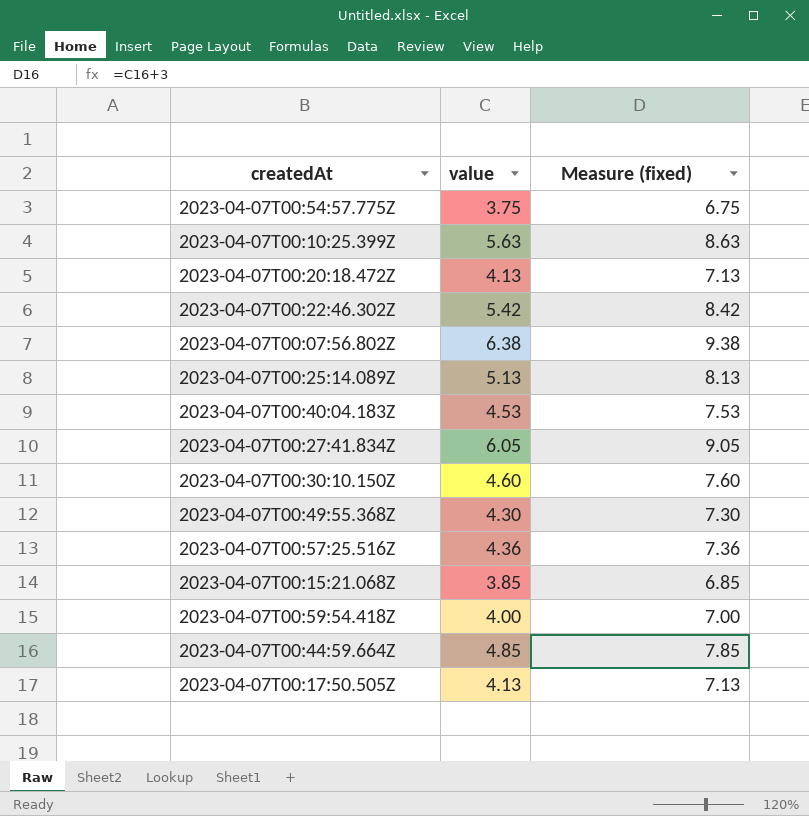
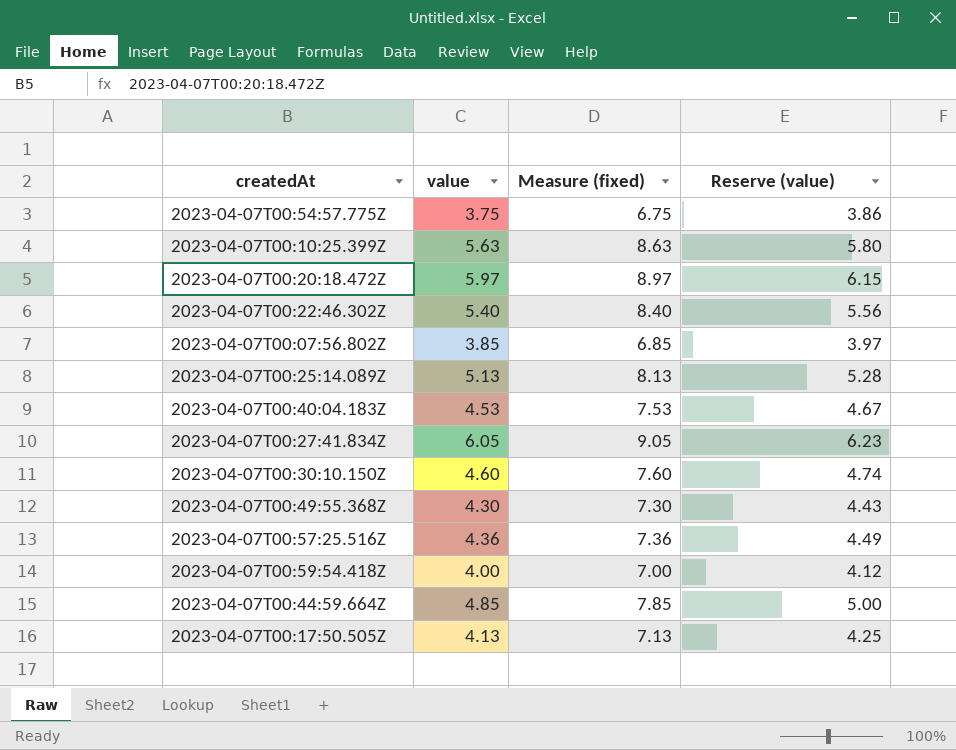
column Reserve (value) | formula: none -> [value] * 1.03
row 2023-04-07T00:15:21.068Z: 3.85 | 6.85 -> none
2023-04-07T00:20:18.472Z | value: 4.13 -> 5.97
2023-04-07T00:20:18.472Z | Measure (fixed): 7.13 -> 8.97
2023-04-07T00:22:46.302Z | value: 5.42 -> 5.40
2023-04-07T00:22:46.302Z | Measure (fixed): 8.42 -> 8.40
2023-04-07T00:07:56.802Z | value: 6.38 -> 3.85
2023-04-07T00:07:56.802Z | Measure (fixed): 9.38 -> 6.85

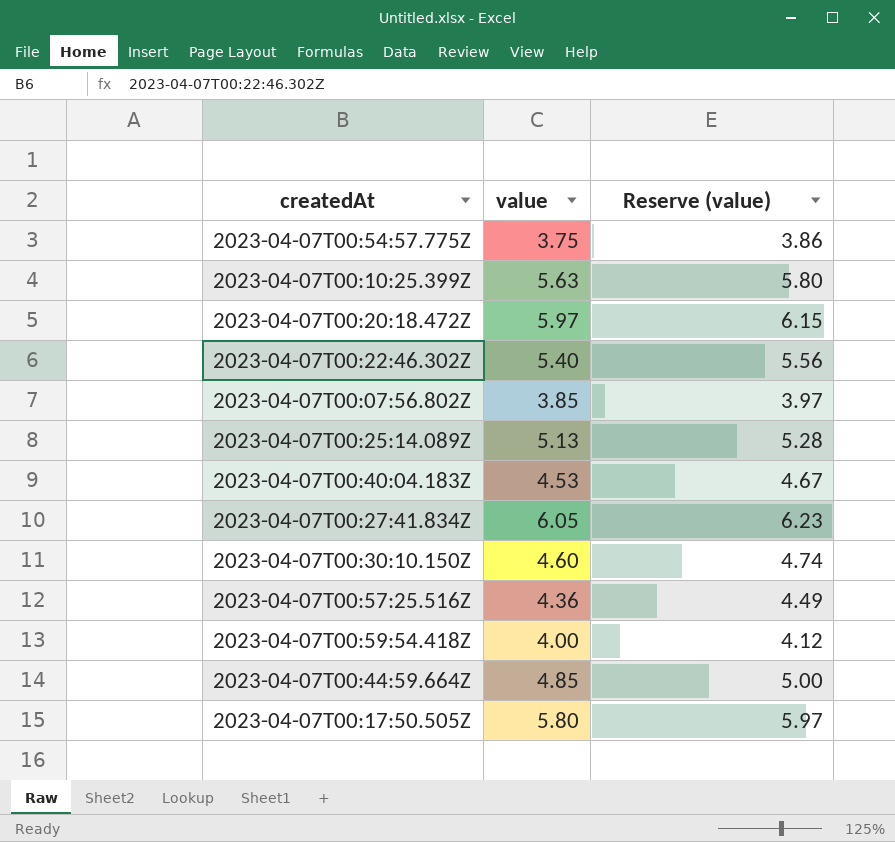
column Measure (fixed) | formula: [value] + 3 -> none
row 2023-04-07T00:49:55.368Z: 4.30 | 7.30 | 4.43 -> none
2023-04-07T00:17:50.505Z | value: 4.13 -> 5.80
2023-04-07T00:17:50.505Z | Reserve (value): 4.25 -> 5.97

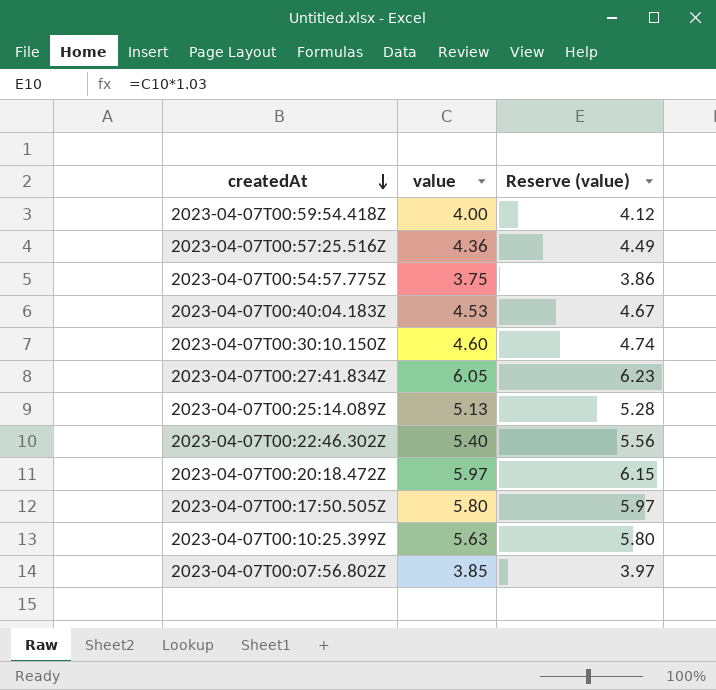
row order: none -> createdAt descending
row 2023-04-07T00:44:59.664Z: 4.85 | 5.00 -> none

